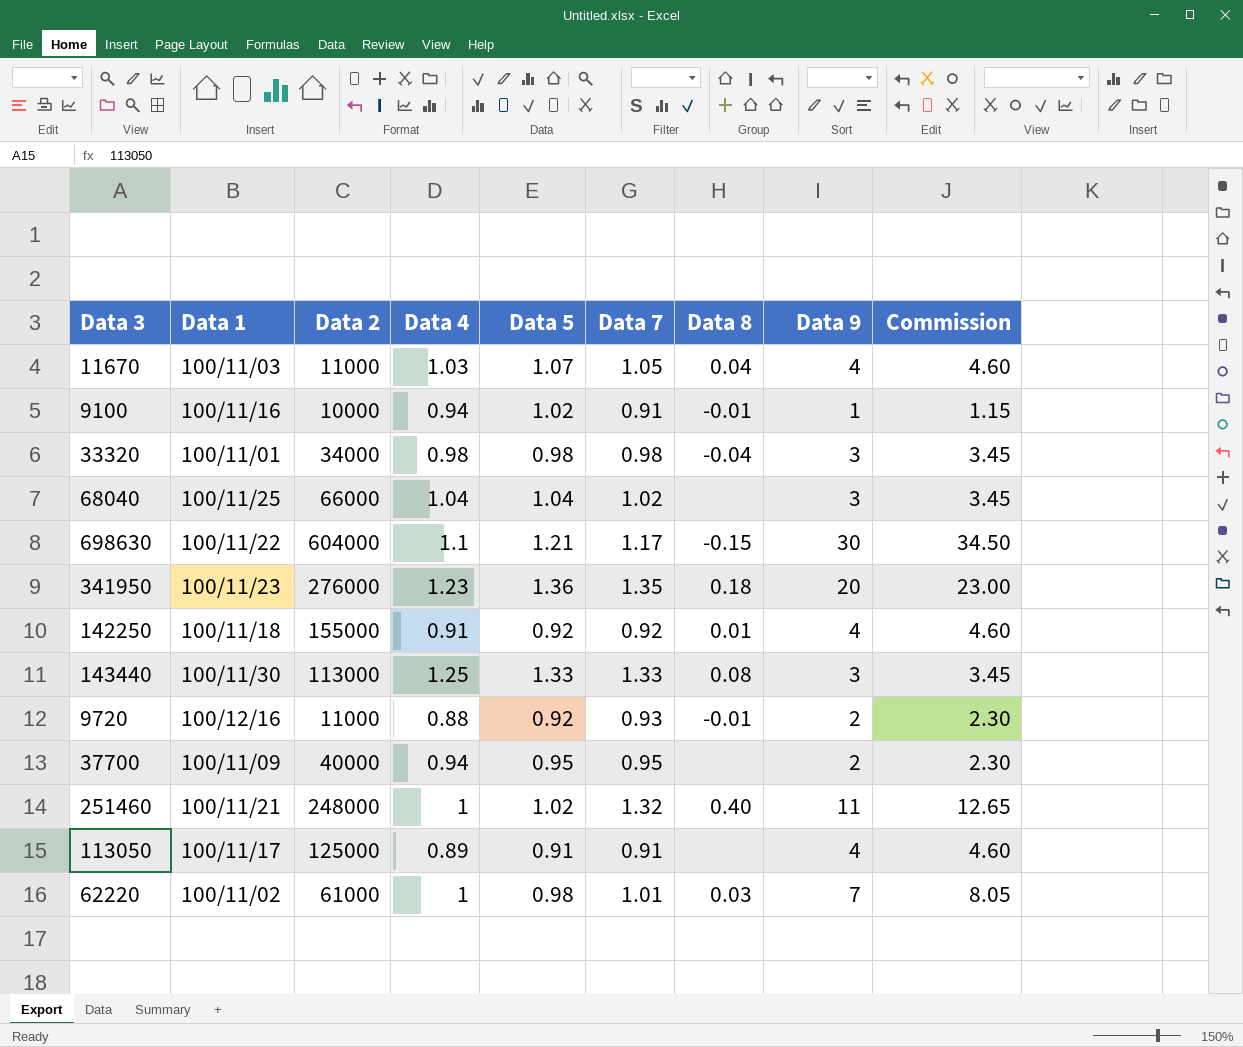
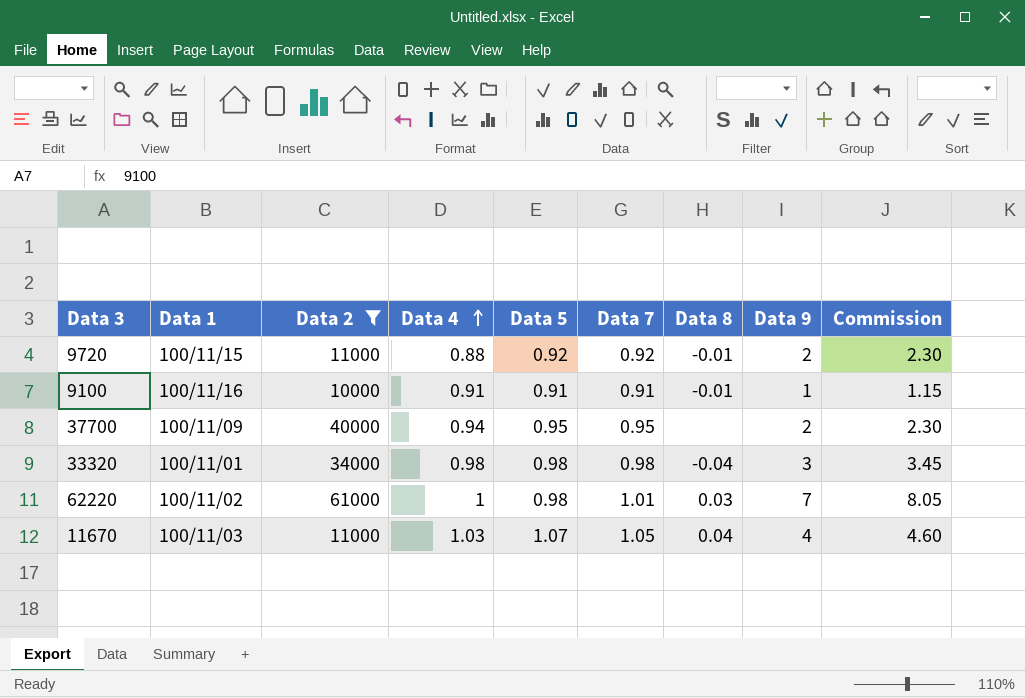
filter: none -> Data 2 <= 61000
row order: none -> Data 4 ascending
9720 | Data 1: 100/12/16 -> 100/11/15
9720 | Data 7: 0.93 -> 0.92
9100 | Data 4: 0.94 -> 0.91
9100 | Data 5: 1.02 -> 0.91

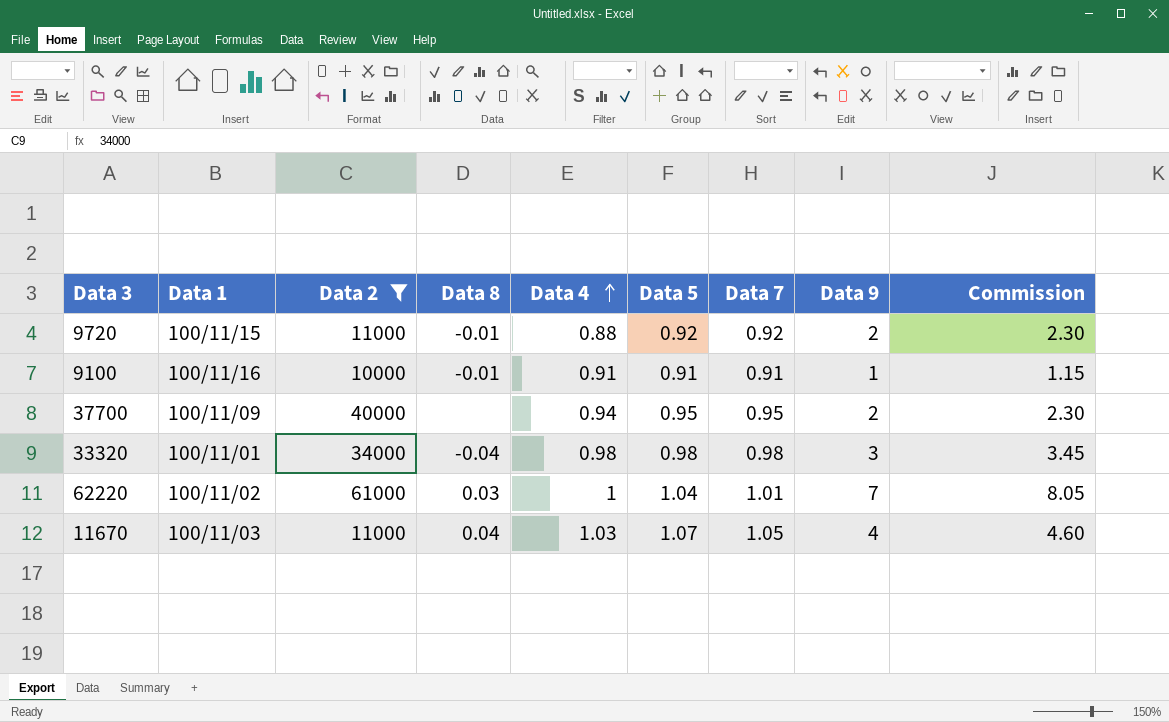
column Data 8 | position: 7 -> 4
62220 | Data 5: 0.98 -> 1.04

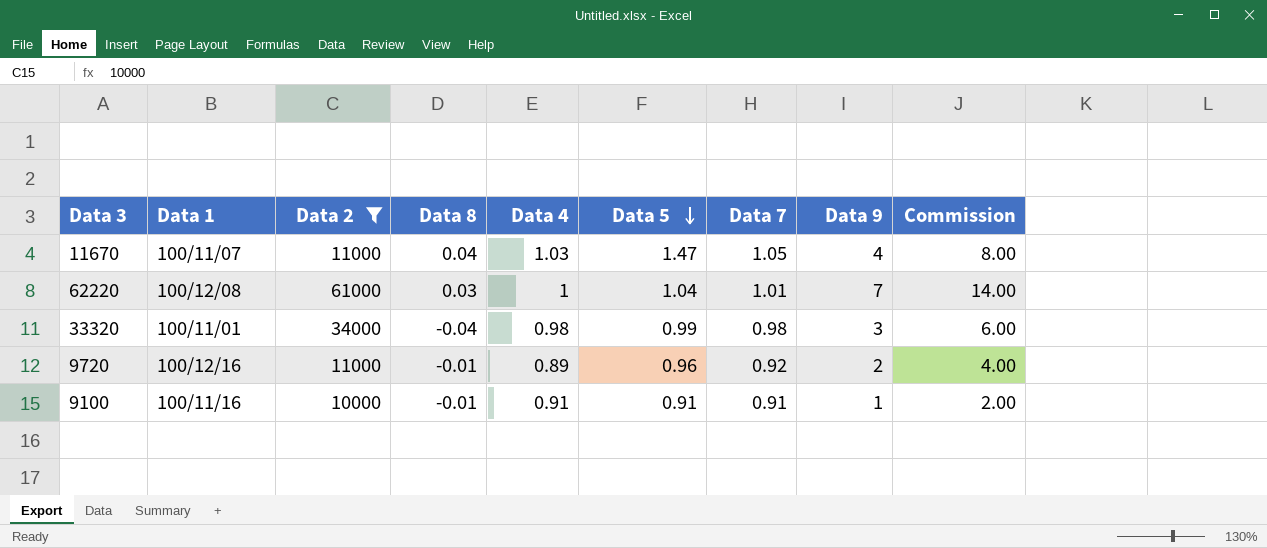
row order: Data 4 ascending -> Data 5 descending
column Commission | formula: [Data 9] * 1.15 -> [Data 9] * 2
row 37700: 100/11/09 | 40000 | none | 0.94 | 0.95 | 0.95 | 2 | 2.30 -> none
11670 | Data 1: 100/11/03 -> 100/11/07
11670 | Data 5: 1.07 -> 1.47
62220 | Data 1: 100/11/02 -> 100/12/08
33320 | Data 5: 0.98 -> 0.99
9720 | Data 1: 100/11/15 -> 100/12/16
9720 | Data 4: 0.88 -> 0.89
9720 | Data 5: 0.92 -> 0.96

